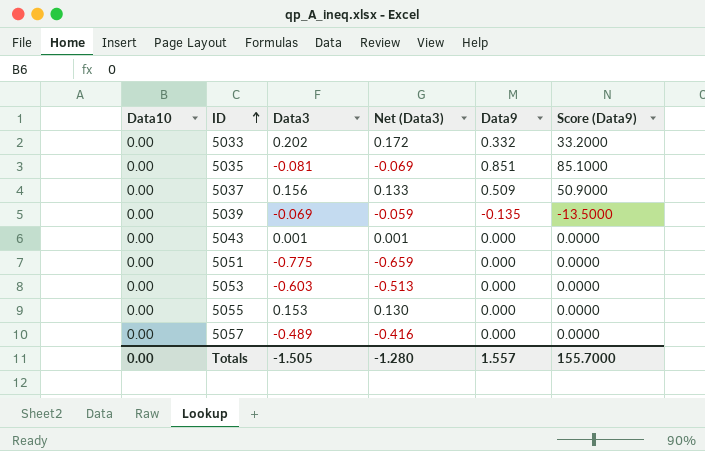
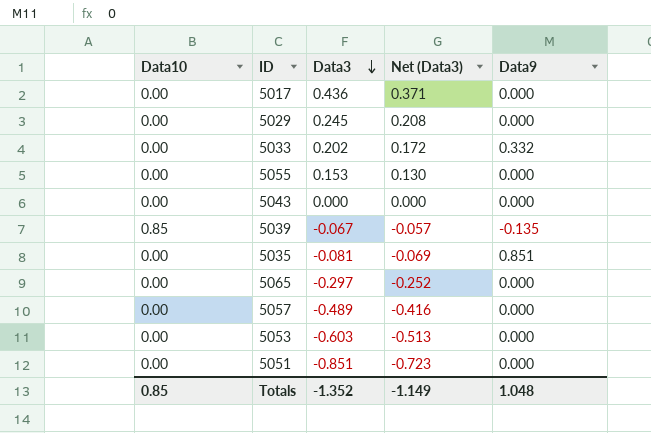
row order: ID ascending -> Data3 descending
column Score (Data9) | formula: [Data9] * 100 -> none
row 5037: 0.00 | 0.156 | 0.133 | 0.509 | 50.9000 -> none
row 5017: none -> 0.00 | 0.436 | 0.371 | 0.000
row 5029: none -> 0.00 | 0.245 | 0.208 | 0.000
5043 | Data3: 0.001 -> 0.000
5043 | Net (Data3): 0.001 -> 0.000
5039 | Data10: 0.00 -> 0.85
5039 | Data3: -0.069 -> -0.067
5039 | Net (Data3): -0.059 -> -0.057
row 5065: none -> 0.00 | -0.297 | -0.252 | 0.000
5051 | Data3: -0.775 -> -0.851
5051 | Net (Data3): -0.659 -> -0.723
Totals | Data10: 0.00 -> 0.85
Totals | Data3: -1.505 -> -1.352
Totals | Net (Data3): -1.280 -> -1.149
Totals | Data9: 1.557 -> 1.048

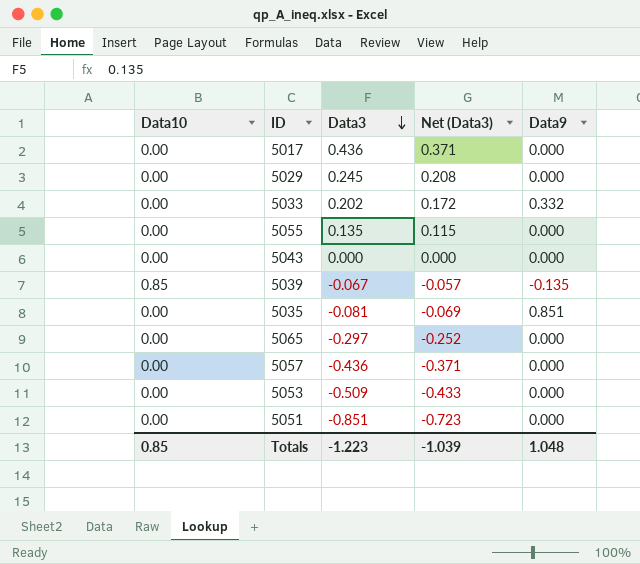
5055 | Data3: 0.153 -> 0.135
5055 | Net (Data3): 0.130 -> 0.115
5057 | Data3: -0.489 -> -0.436
5057 | Net (Data3): -0.416 -> -0.371
5053 | Data3: -0.603 -> -0.509
5053 | Net (Data3): -0.513 -> -0.433
Totals | Data3: -1.352 -> -1.223
Totals | Net (Data3): -1.149 -> -1.039

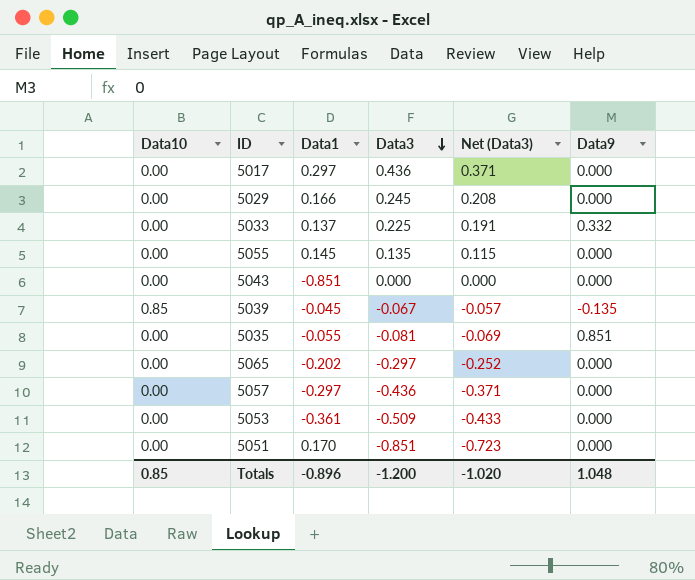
column Data1 | position: none -> 3
5033 | Data3: 0.202 -> 0.225
5033 | Net (Data3): 0.172 -> 0.191
Totals | Data3: -1.223 -> -1.200
Totals | Net (Data3): -1.039 -> -1.020

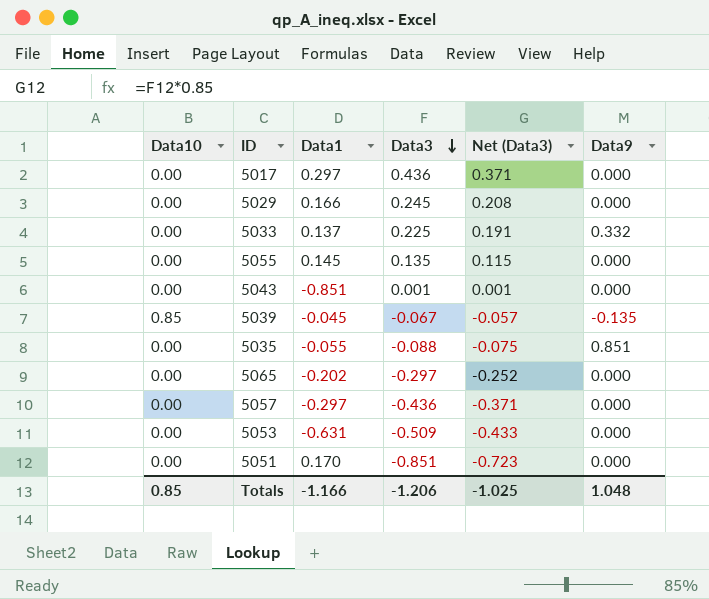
5043 | Data3: 0.000 -> 0.001
5043 | Net (Data3): 0.000 -> 0.001
5035 | Data3: -0.081 -> -0.088
5035 | Net (Data3): -0.069 -> -0.075
5053 | Data1: -0.361 -> -0.631
Totals | Data1: -0.896 -> -1.166
Totals | Data3: -1.200 -> -1.206
Totals | Net (Data3): -1.020 -> -1.025

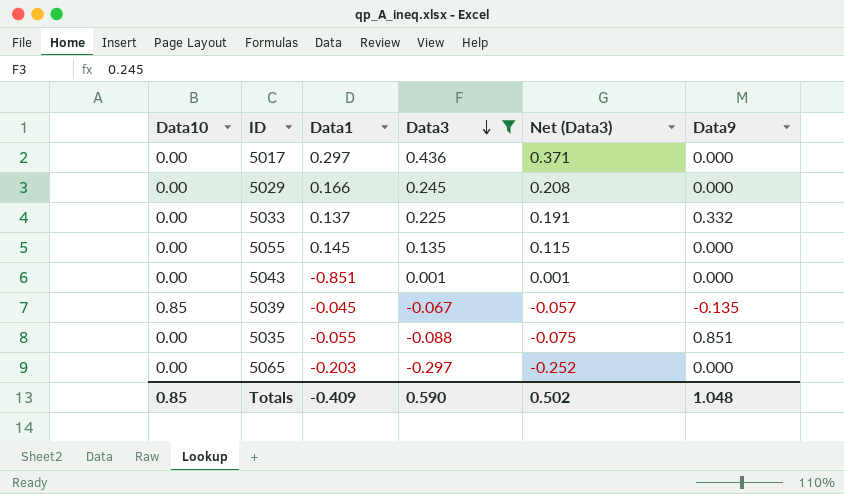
filter: none -> Data3 >= -0.297
5065 | Data1: -0.202 -> -0.203
Totals | Data1: -1.166 -> -0.409
Totals | Data3: -1.206 -> 0.590
Totals | Net (Data3): -1.025 -> 0.502

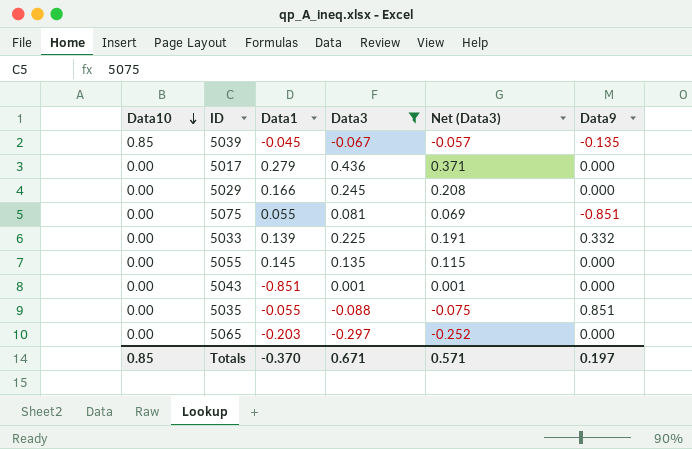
row order: Data3 descending -> Data10 descending
5017 | Data1: 0.297 -> 0.279
row 5075: none -> 0.00 | 0.055 | 0.081 | 0.069 | -0.851
5033 | Data1: 0.137 -> 0.139
Totals | Data1: -0.409 -> -0.370
Totals | Data3: 0.590 -> 0.671
Totals | Net (Data3): 0.502 -> 0.571
Totals | Data9: 1.048 -> 0.197

